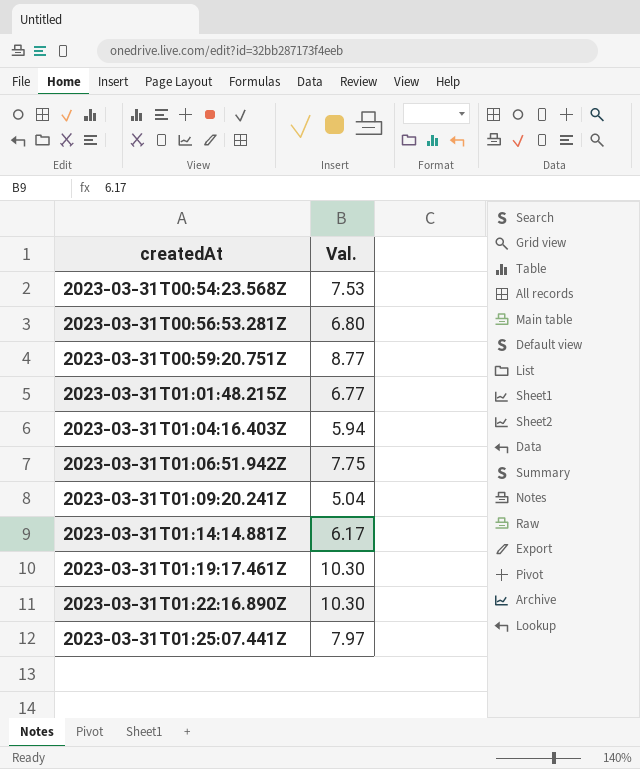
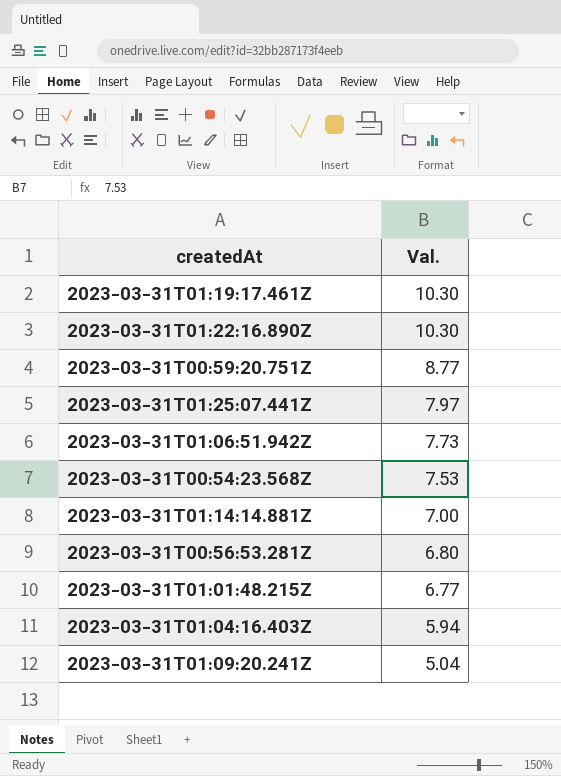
row order: createdAt ascending -> Val. descending
2023-03-31T01:06:51.942Z | Val.: 7.75 -> 7.73
2023-03-31T01:14:14.881Z | Val.: 6.17 -> 7.00

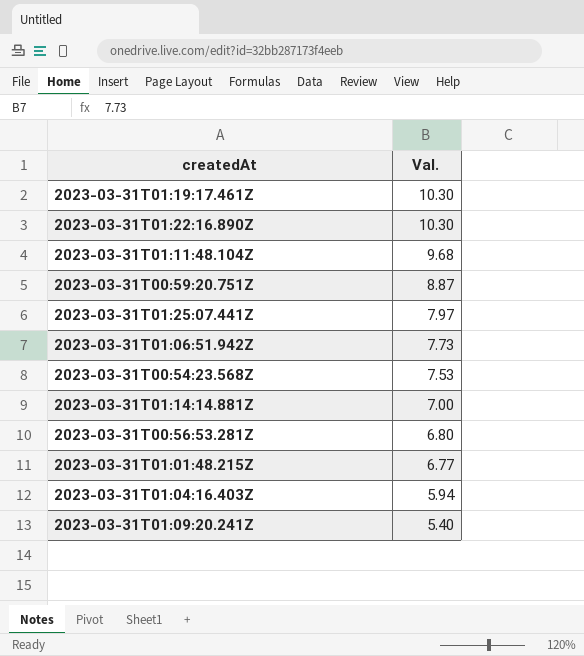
row 2023-03-31T01:11:48.104Z: none -> 9.68
2023-03-31T00:59:20.751Z | Val.: 8.77 -> 8.87
2023-03-31T01:09:20.241Z | Val.: 5.04 -> 5.40

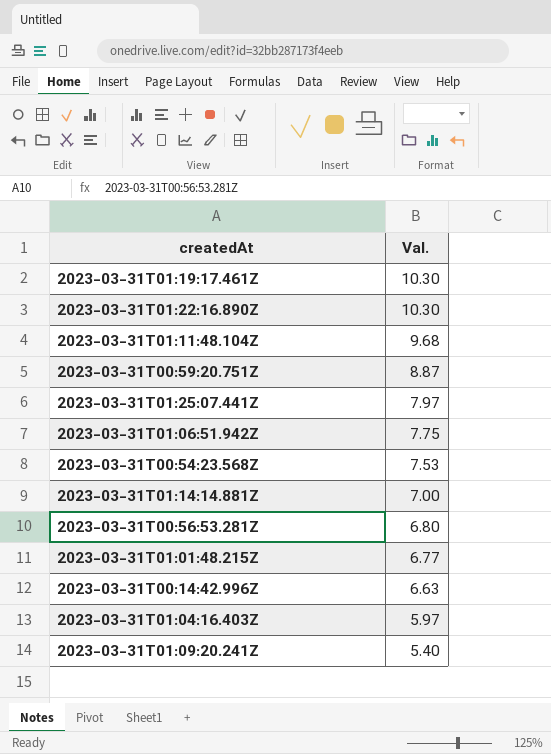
2023-03-31T01:06:51.942Z | Val.: 7.73 -> 7.75
row 2023-03-31T00:14:42.996Z: none -> 6.63
2023-03-31T01:04:16.403Z | Val.: 5.94 -> 5.97

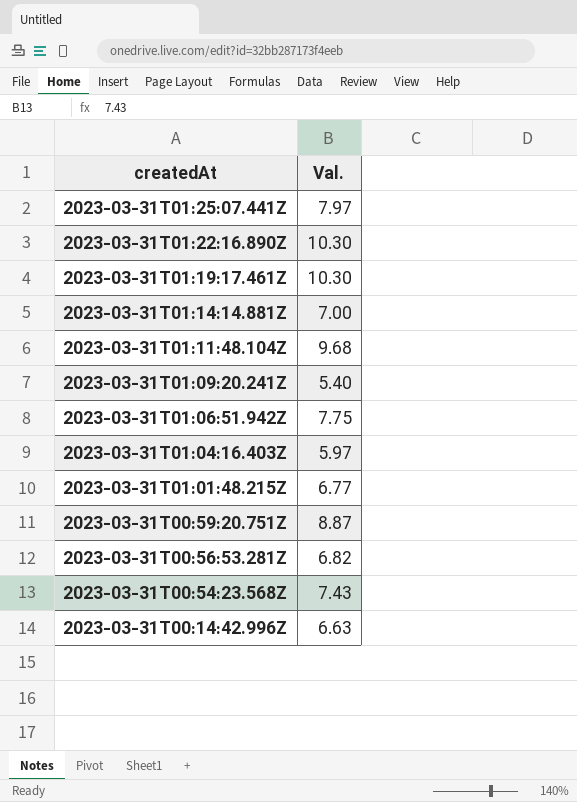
row order: Val. descending -> createdAt descending
2023-03-31T00:56:53.281Z | Val.: 6.80 -> 6.82
2023-03-31T00:54:23.568Z | Val.: 7.53 -> 7.43

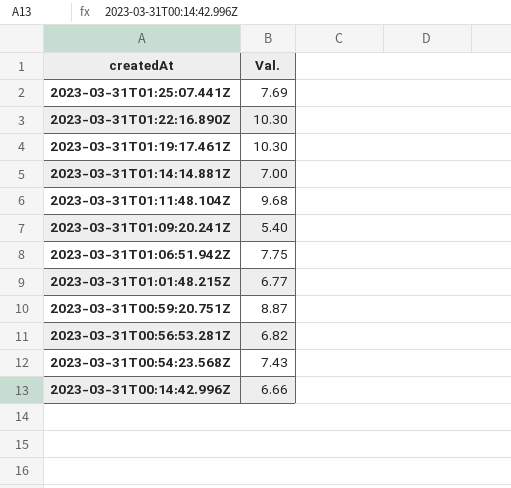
row 2023-03-31T01:04:16.403Z: 5.97 -> none
2023-03-31T01:25:07.441Z | Val.: 7.97 -> 7.69
2023-03-31T00:14:42.996Z | Val.: 6.63 -> 6.66

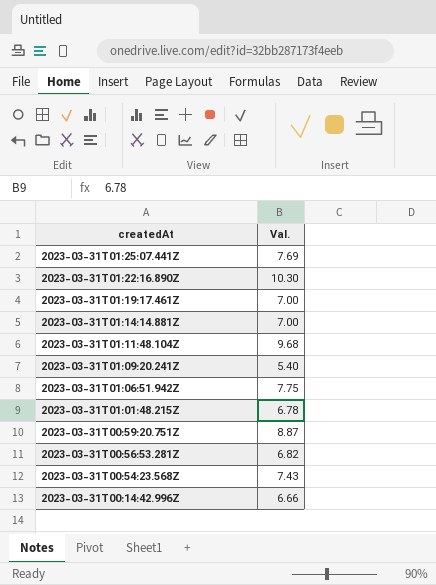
2023-03-31T01:19:17.461Z | Val.: 10.30 -> 7.00
2023-03-31T01:01:48.215Z | Val.: 6.77 -> 6.78

